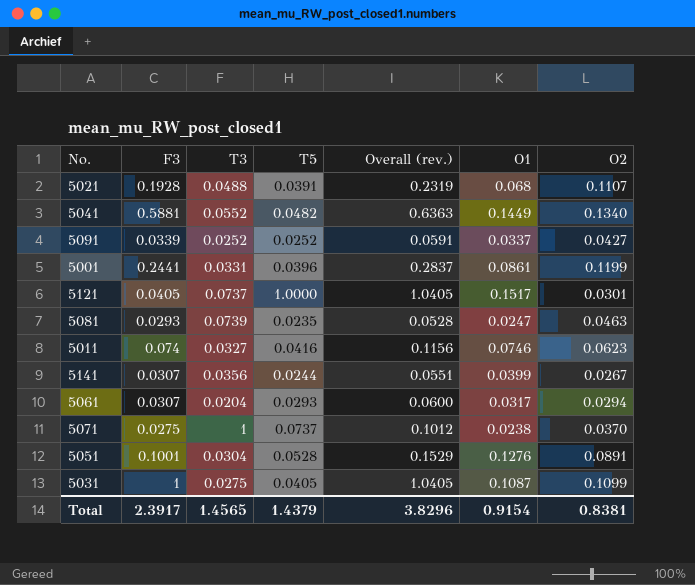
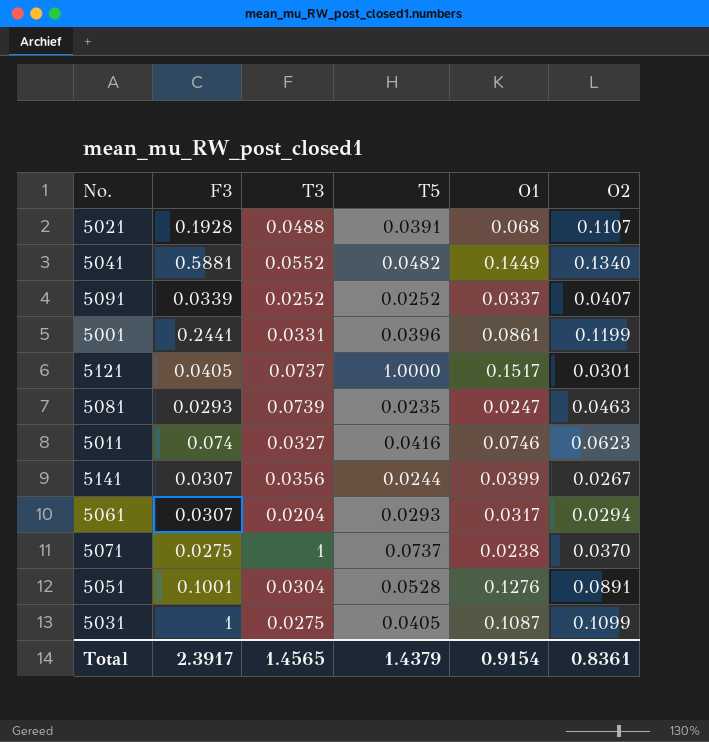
column Overall (rev.) | formula: [F3] + [T5] -> none
5091 | O2: 0.0427 -> 0.0407
Total | O2: 0.8381 -> 0.8361

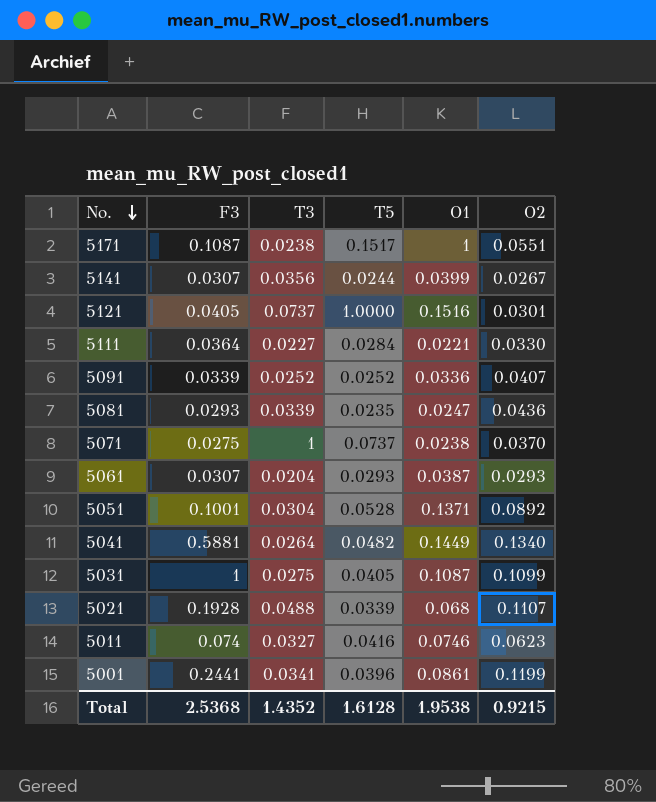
row order: none -> No. descending
row 5171: none -> 0.1087 | 0.0238 | 0.1517 | 1 | 0.0551
5121 | O1: 0.1517 -> 0.1516
row 5111: none -> 0.0364 | 0.0227 | 0.0284 | 0.0221 | 0.0330
5091 | O1: 0.0337 -> 0.0336
5081 | T3: 0.0739 -> 0.0339
5081 | O2: 0.0463 -> 0.0436
5061 | O1: 0.0317 -> 0.0387
5061 | O2: 0.0294 -> 0.0293
5051 | O1: 0.1276 -> 0.1371
5051 | O2: 0.0891 -> 0.0892
5041 | T3: 0.0552 -> 0.0264
5021 | T5: 0.0391 -> 0.0339
5001 | T3: 0.0331 -> 0.0341
Total | F3: 2.3917 -> 2.5368
Total | T3: 1.4565 -> 1.4352
Total | T5: 1.4379 -> 1.6128
Total | O1: 0.9154 -> 1.9538
Total | O2: 0.8361 -> 0.9215

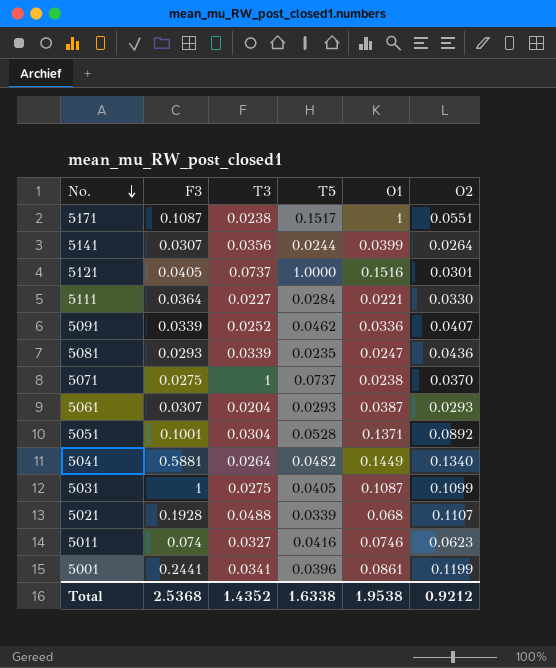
5141 | O2: 0.0267 -> 0.0264
5091 | T5: 0.0252 -> 0.0462
Total | T5: 1.6128 -> 1.6338
Total | O2: 0.9215 -> 0.9212

